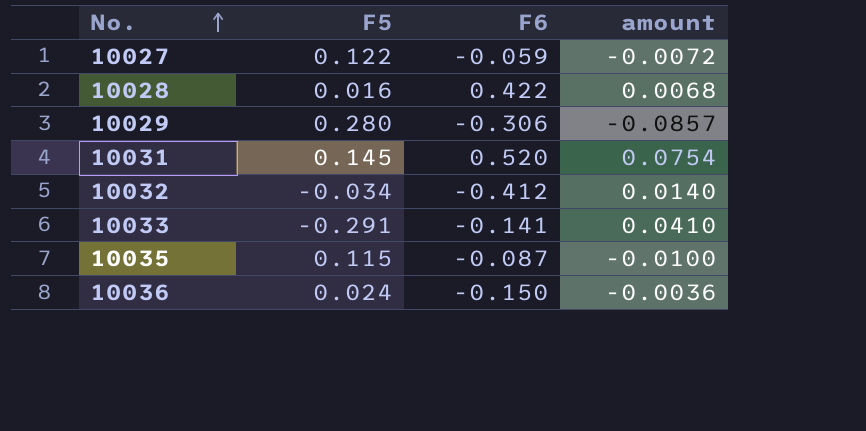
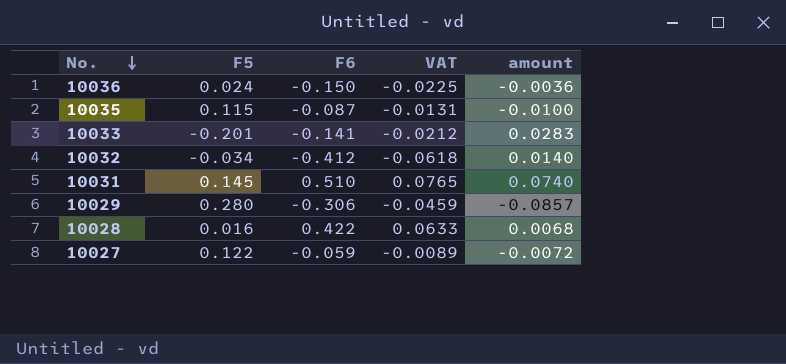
row order: No. ascending -> No. descending
column VAT | formula: none -> [F6] * 0.15
10033 | F5: -0.291 -> -0.201
10033 | amount: 0.0410 -> 0.0283
10031 | F6: 0.520 -> 0.510
10031 | amount: 0.0754 -> 0.0740

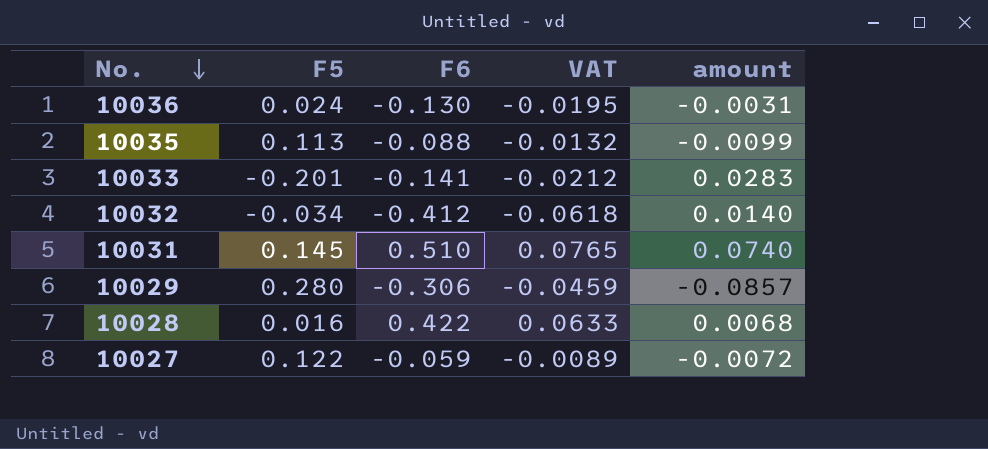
10036 | F6: -0.150 -> -0.130
10036 | VAT: -0.0225 -> -0.0195
10036 | amount: -0.0036 -> -0.0031
10035 | F5: 0.115 -> 0.113
10035 | F6: -0.087 -> -0.088
10035 | VAT: -0.0131 -> -0.0132
10035 | amount: -0.0100 -> -0.0099

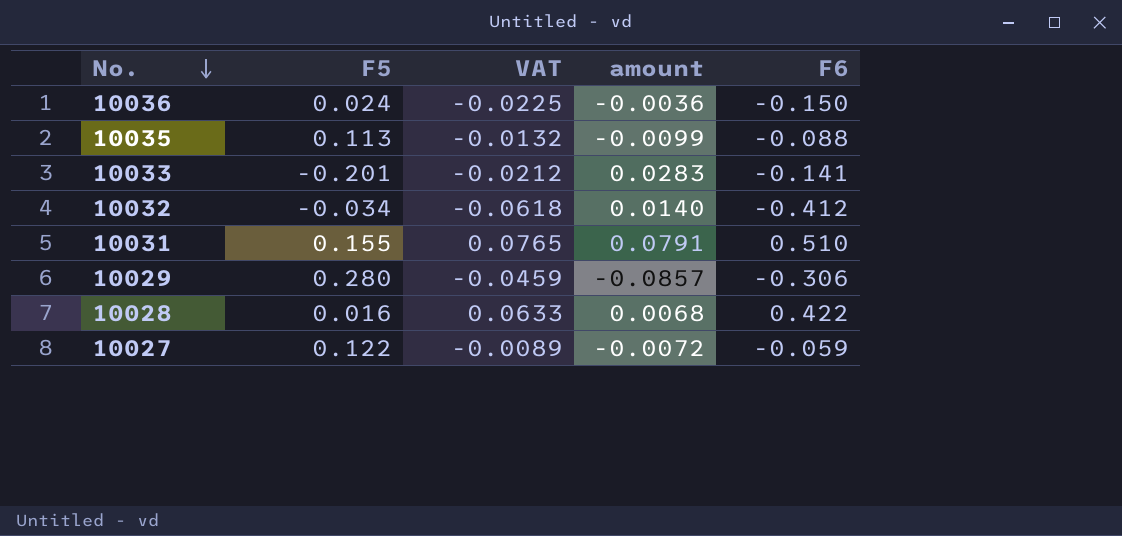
column F6 | position: 3 -> 5
10036 | VAT: -0.0195 -> -0.0225
10036 | amount: -0.0031 -> -0.0036
10036 | F6: -0.130 -> -0.150
10031 | F5: 0.145 -> 0.155
10031 | amount: 0.0740 -> 0.0791

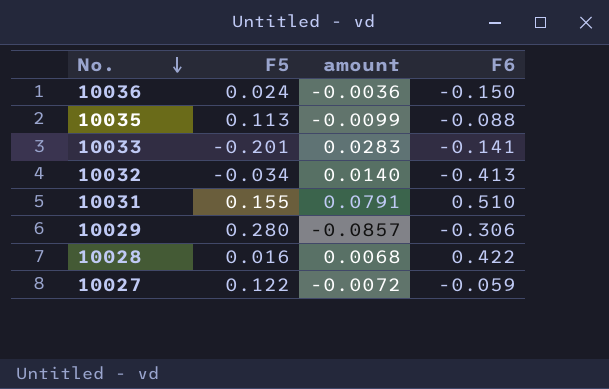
column VAT | formula: [F6] * 0.15 -> none
10032 | F6: -0.412 -> -0.413

